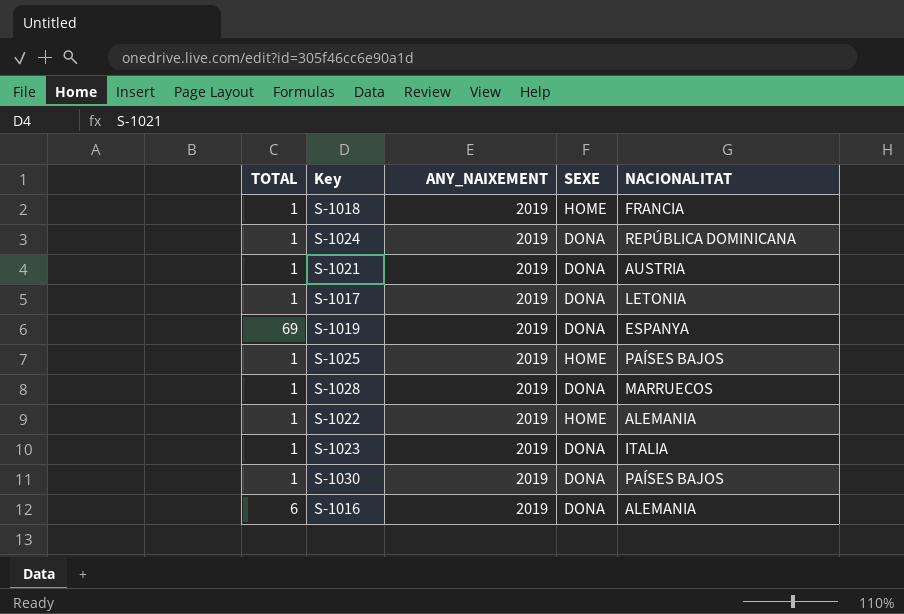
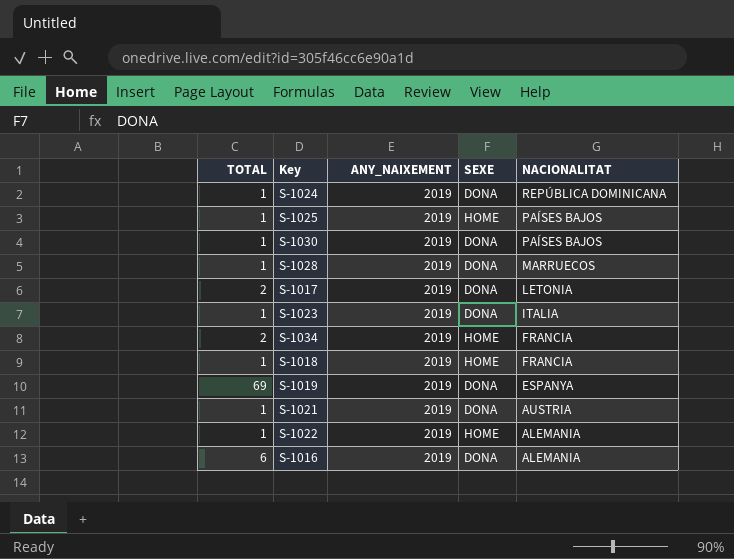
row order: none -> NACIONALITAT descending
S-1017 | TOTAL: 1 -> 2
row S-1034: none -> 2 | 2019 | HOME | FRANCIA

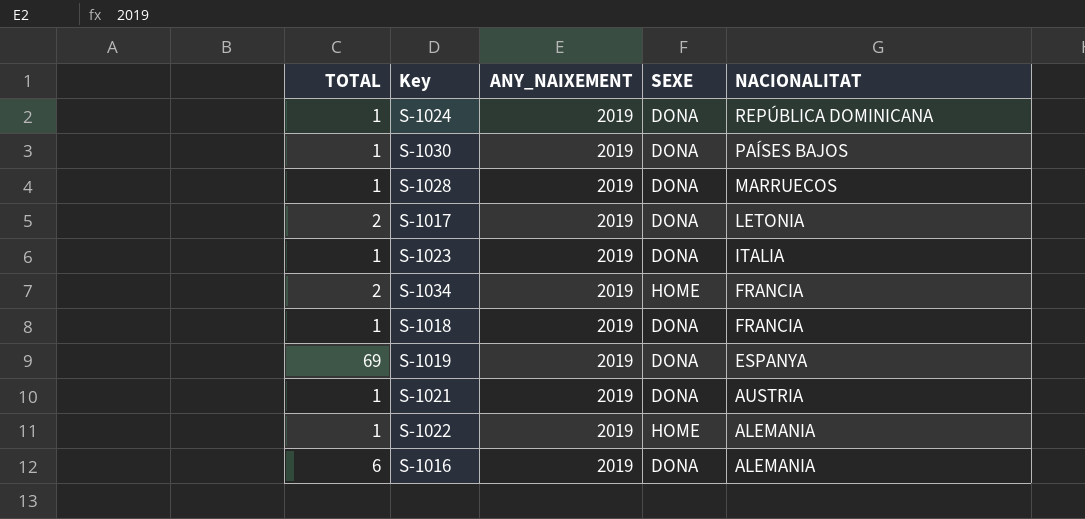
row S-1025: 1 | 2019 | HOME | PAÍSES BAJOS -> none
S-1018 | SEXE: HOME -> DONA

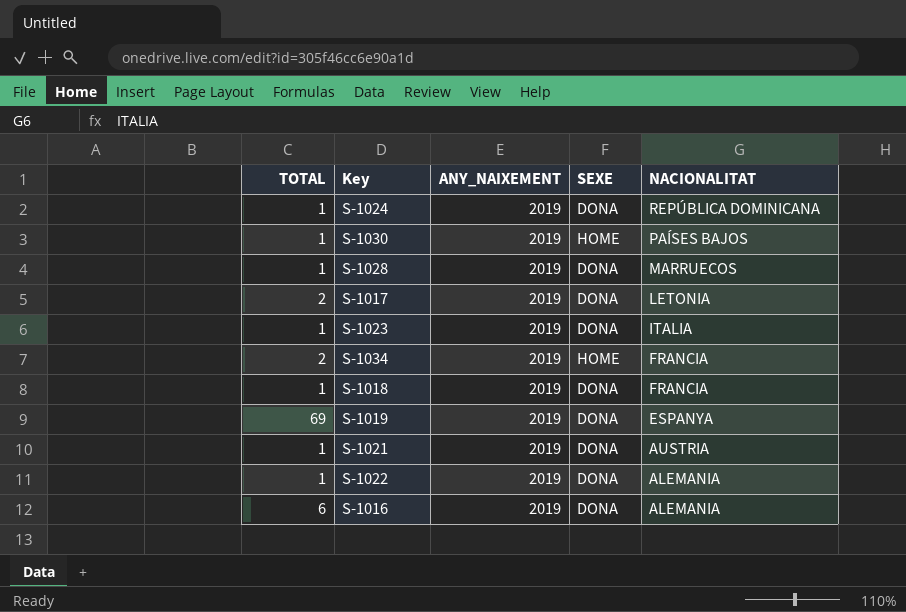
S-1030 | SEXE: DONA -> HOME
S-1022 | SEXE: HOME -> DONA

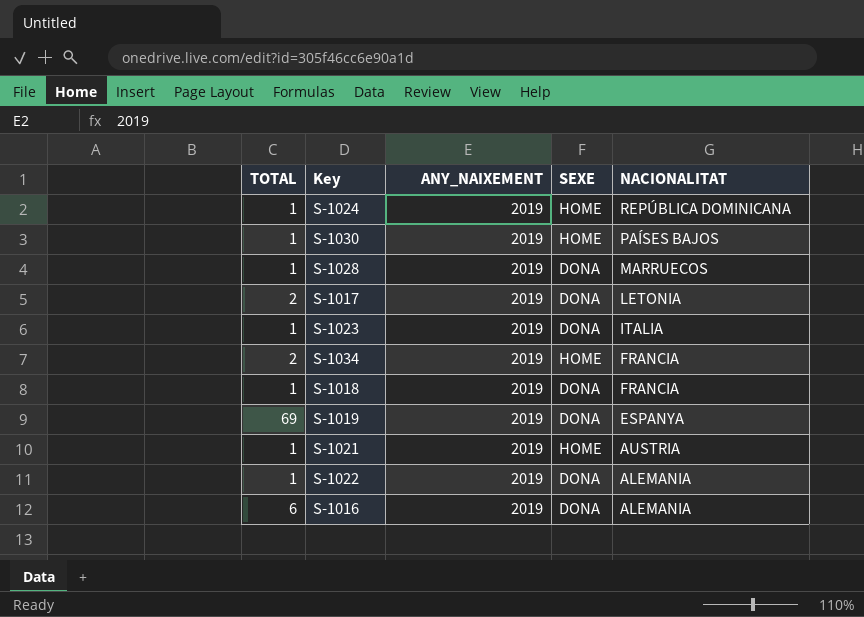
S-1024 | SEXE: DONA -> HOME
S-1021 | SEXE: DONA -> HOME

